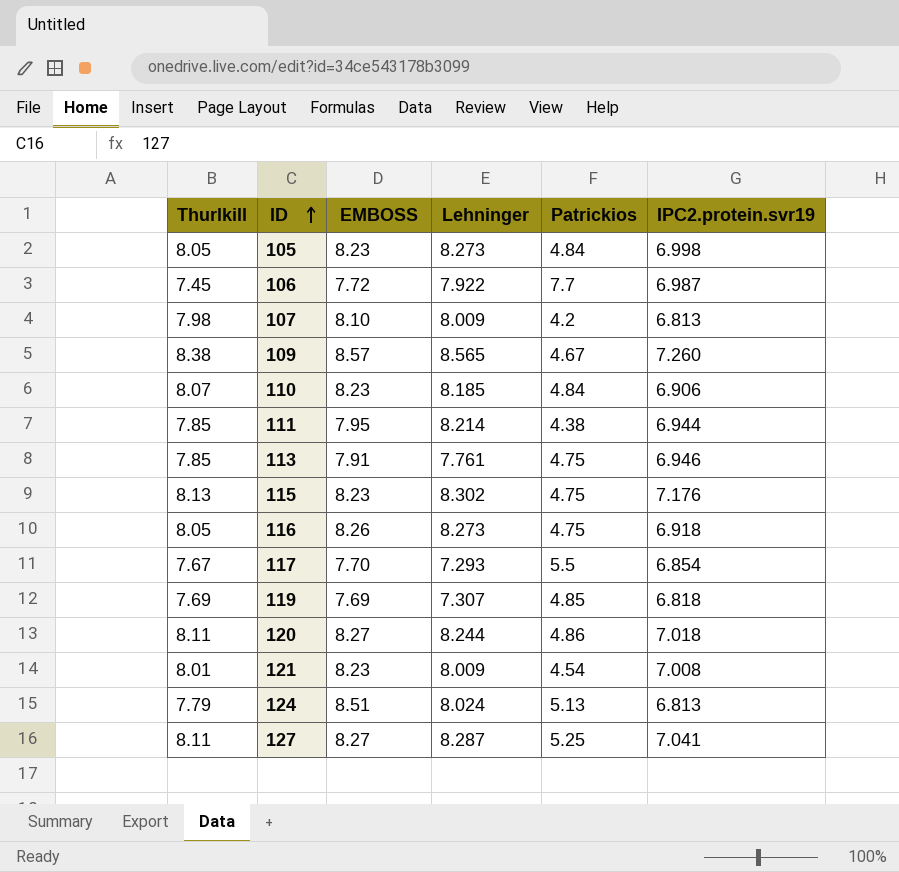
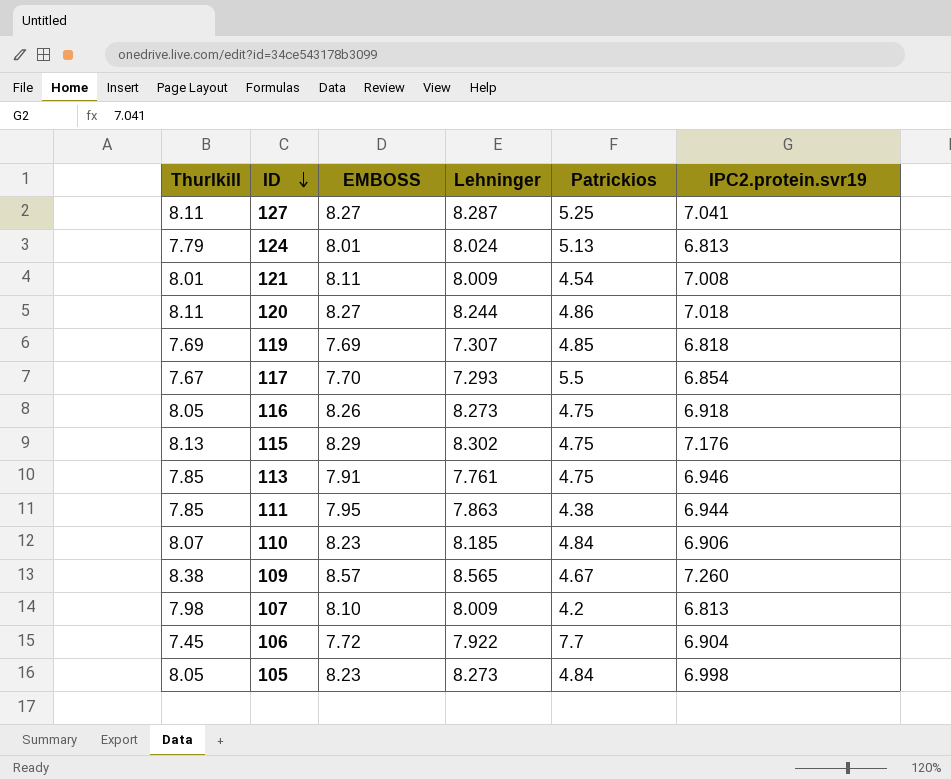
row order: ID ascending -> ID descending
124 | EMBOSS: 8.51 -> 8.01
121 | EMBOSS: 8.23 -> 8.11
115 | EMBOSS: 8.23 -> 8.29
111 | Lehninger: 8.214 -> 7.863
106 | IPC2.protein.svr19: 6.987 -> 6.904

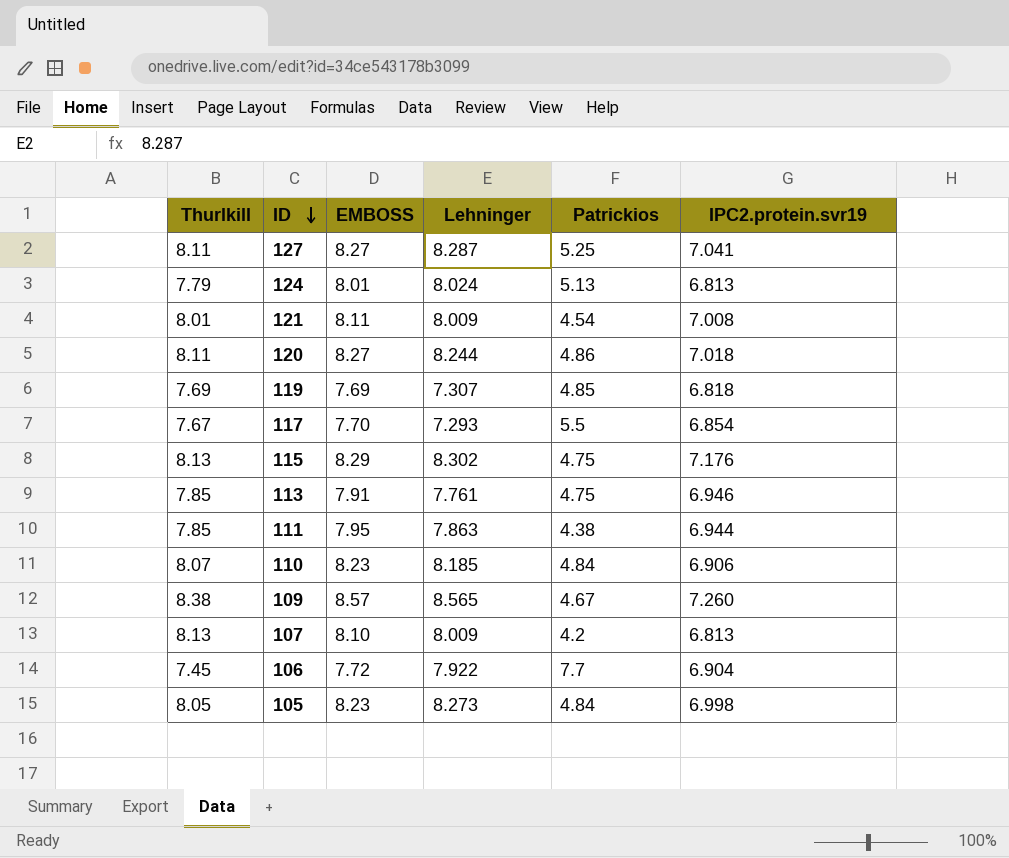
row 116: 8.05 | 8.26 | 8.273 | 4.75 | 6.918 -> none
107 | Thurlkill: 7.98 -> 8.13

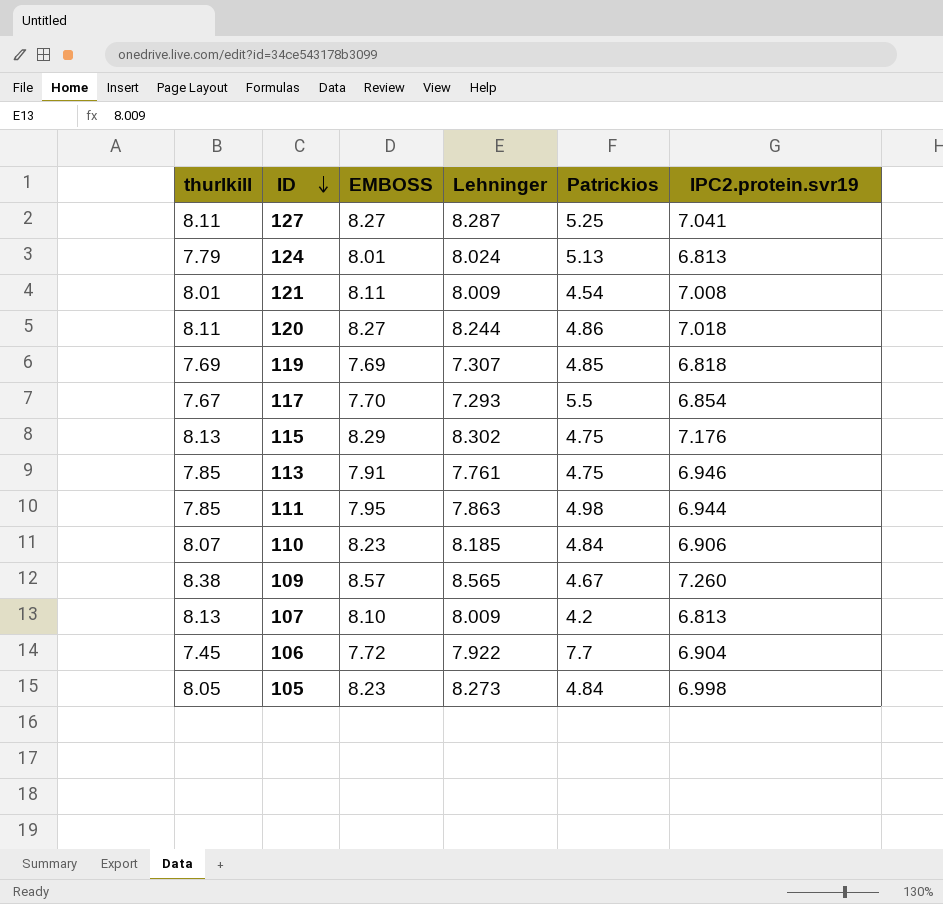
column name: Thurlkill -> thurlkill
111 | Patrickios: 4.38 -> 4.98

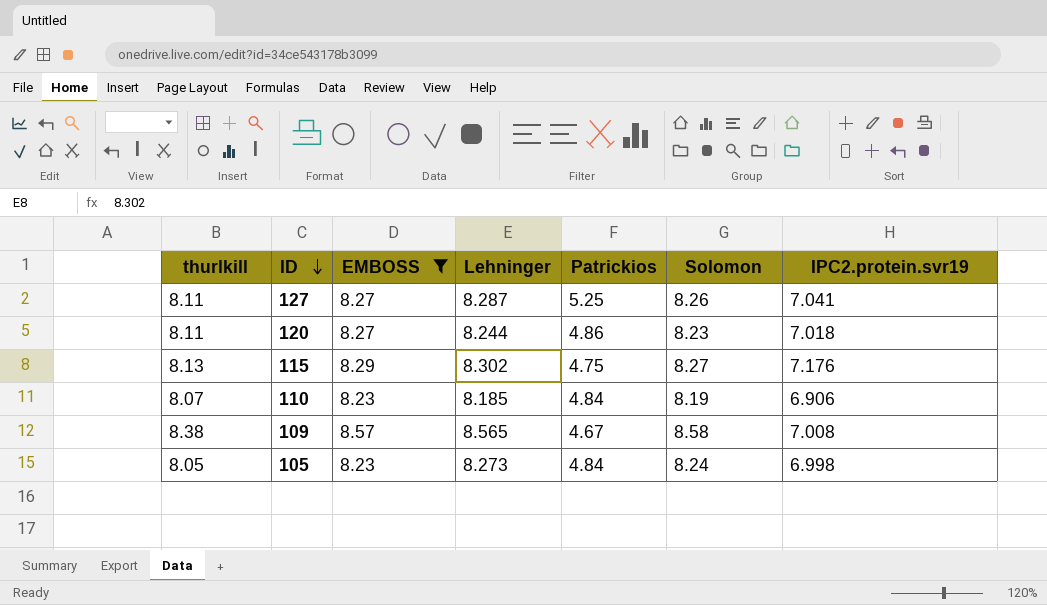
filter: none -> EMBOSS >= 8.23
column Solomon | position: none -> 6
109 | IPC2.protein.svr19: 7.260 -> 7.008

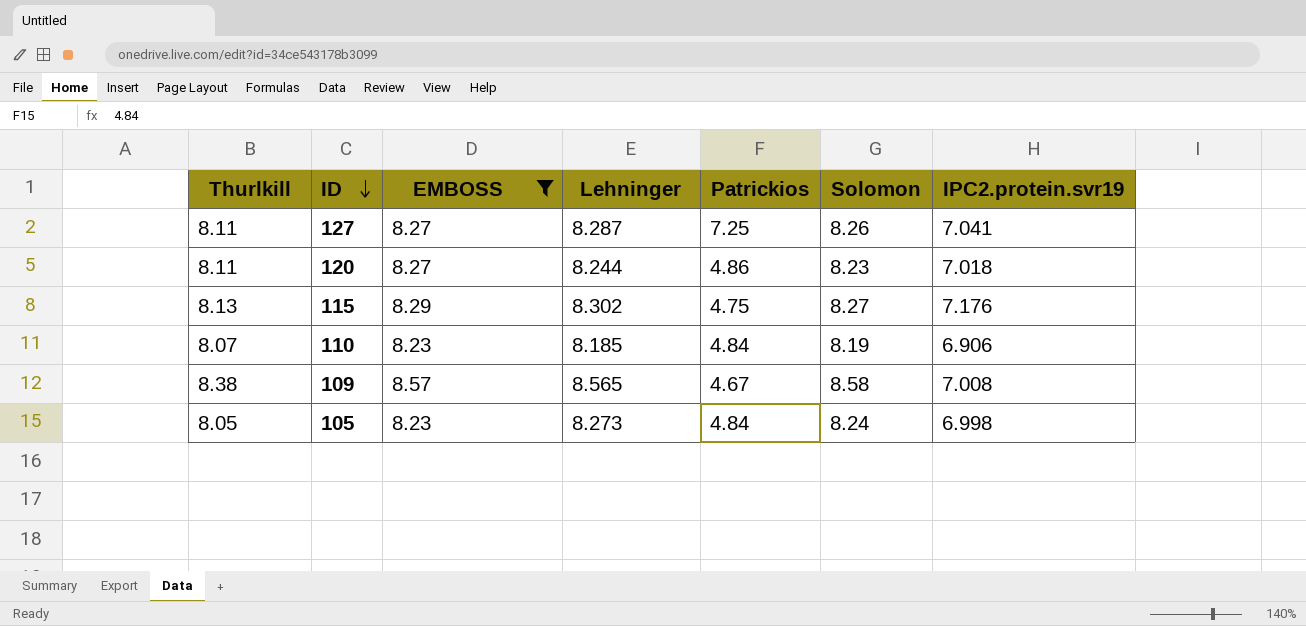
column name: thurlkill -> Thurlkill
127 | Patrickios: 5.25 -> 7.25

